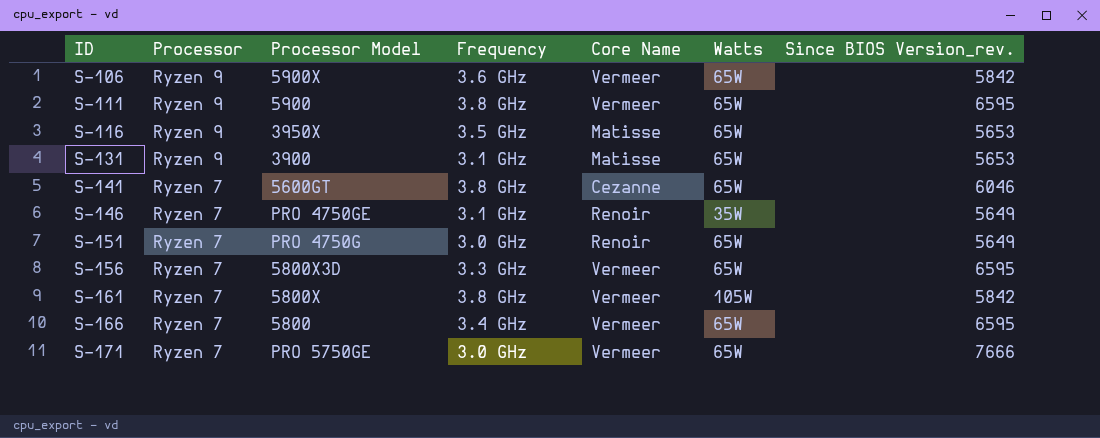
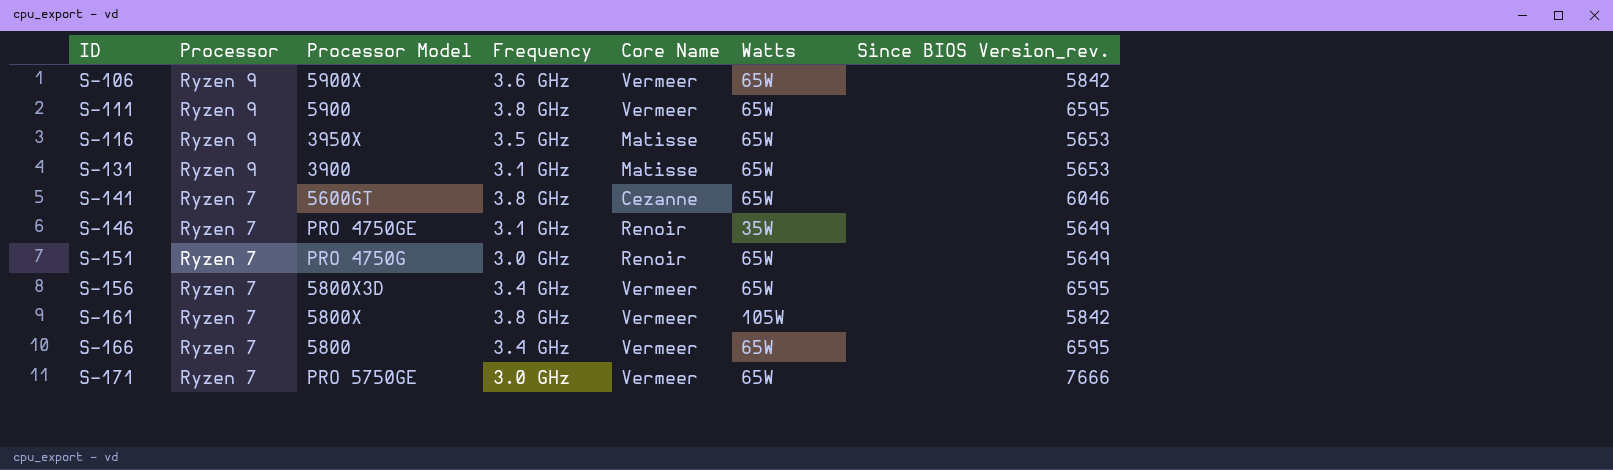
S-156 | Frequency: 3.3 GHz -> 3.4 GHz

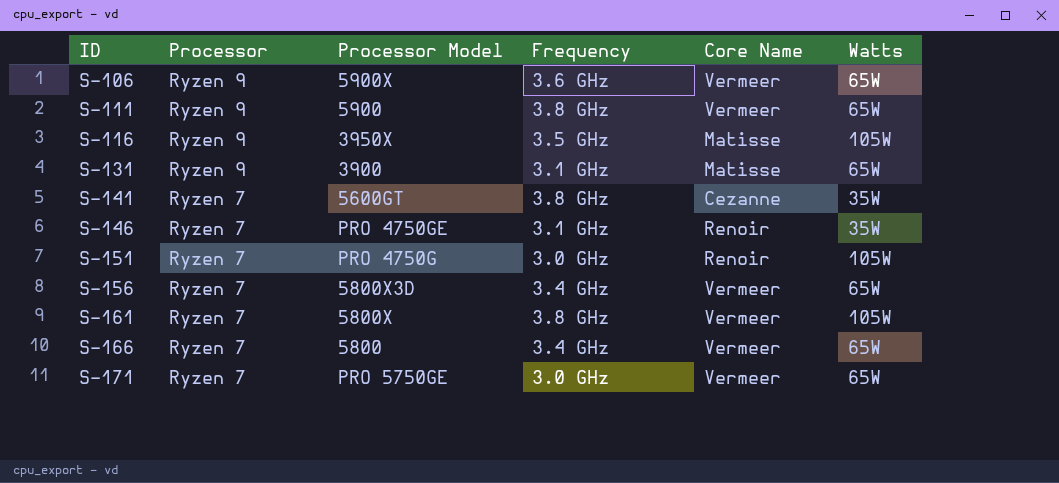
column Since BIOS Version_rev. | position: 7 -> none
S-116 | Watts: 65W -> 105W
S-141 | Watts: 65W -> 35W
S-151 | Watts: 65W -> 105W

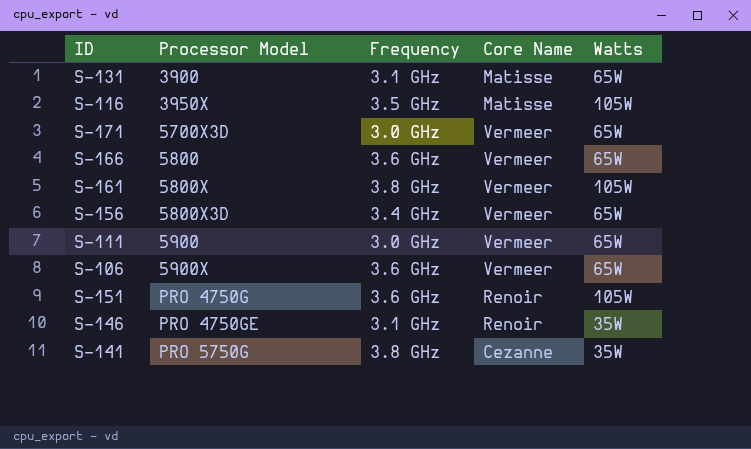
row order: ID ascending -> Processor Model ascending
column Processor | position: 2 -> none
S-171 | Processor Model: PRO 5750GE -> 5700X3D
S-166 | Frequency: 3.4 GHz -> 3.6 GHz
S-111 | Frequency: 3.8 GHz -> 3.0 GHz
S-151 | Frequency: 3.0 GHz -> 3.6 GHz
S-141 | Processor Model: 5600GT -> PRO 5750G

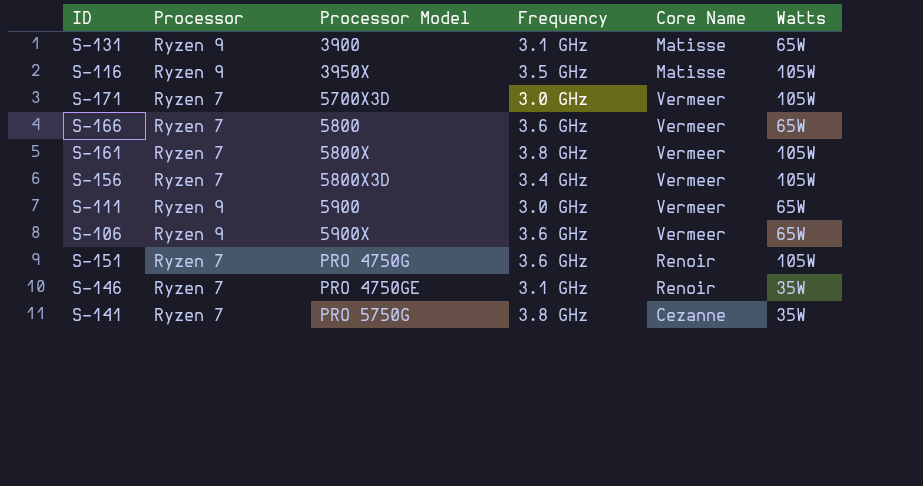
column Processor | position: none -> 2
S-171 | Watts: 65W -> 105W
S-156 | Watts: 65W -> 105W

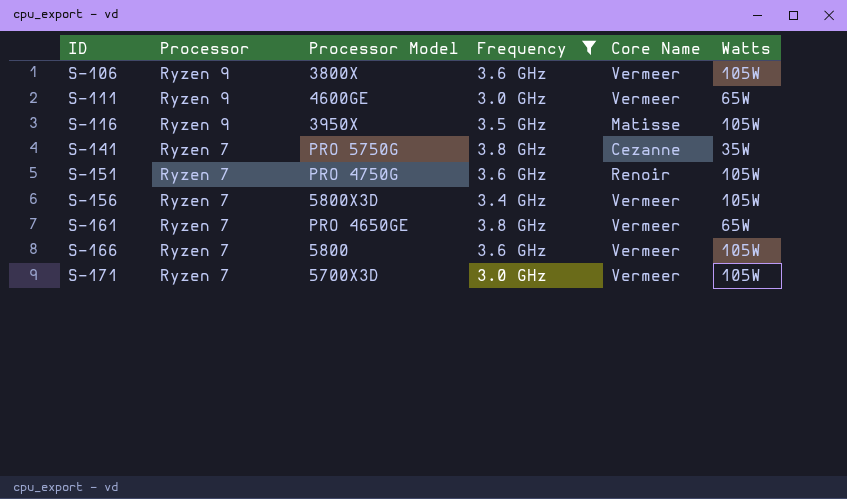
filter: none -> Frequency != 3.1 GHz
row order: Processor Model ascending -> ID ascending
S-106 | Processor Model: 5900X -> 3800X
S-106 | Watts: 65W -> 105W
S-111 | Processor Model: 5900 -> 4600GE
S-161 | Processor Model: 5800X -> PRO 4650GE
S-161 | Watts: 105W -> 65W
S-166 | Watts: 65W -> 105W

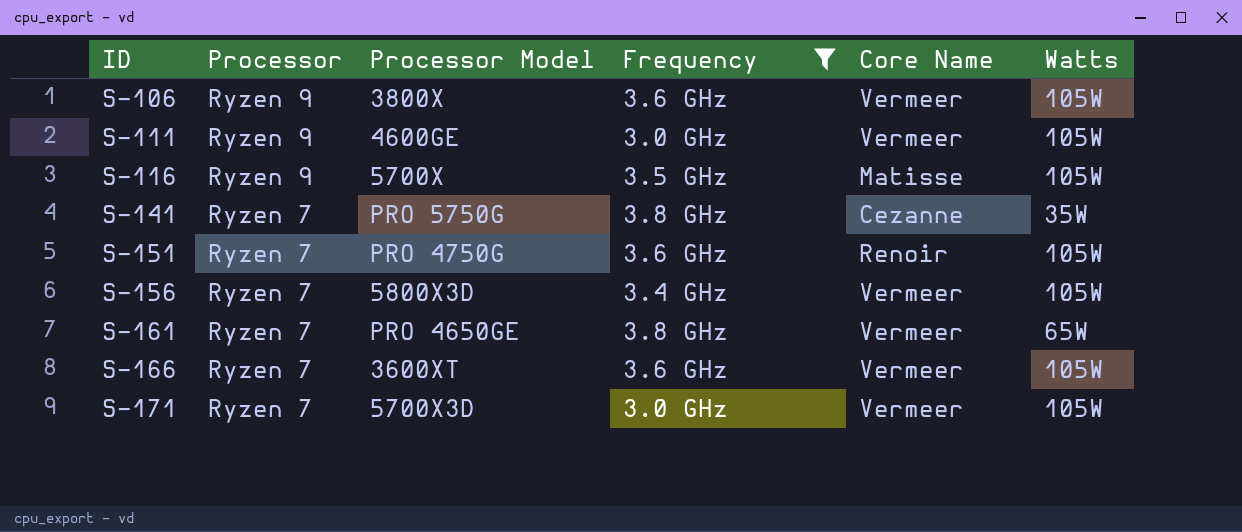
S-111 | Watts: 65W -> 105W
S-116 | Processor Model: 3950X -> 5700X
S-166 | Processor Model: 5800 -> 3600XT

